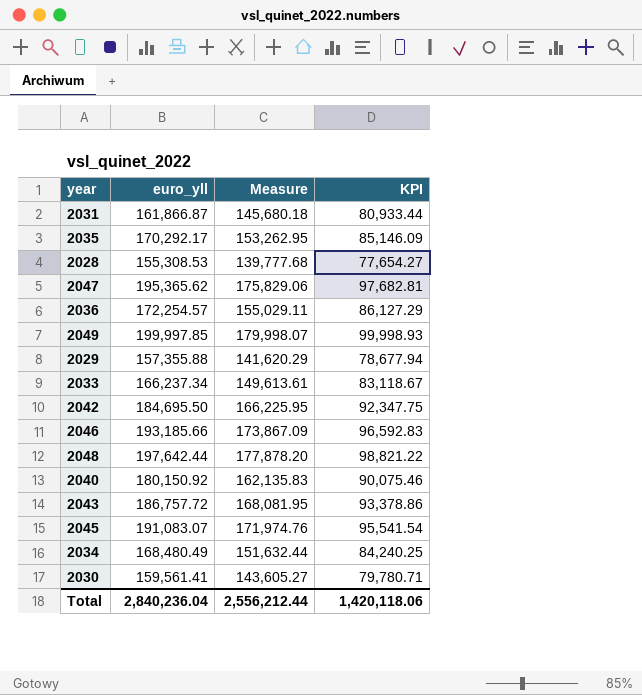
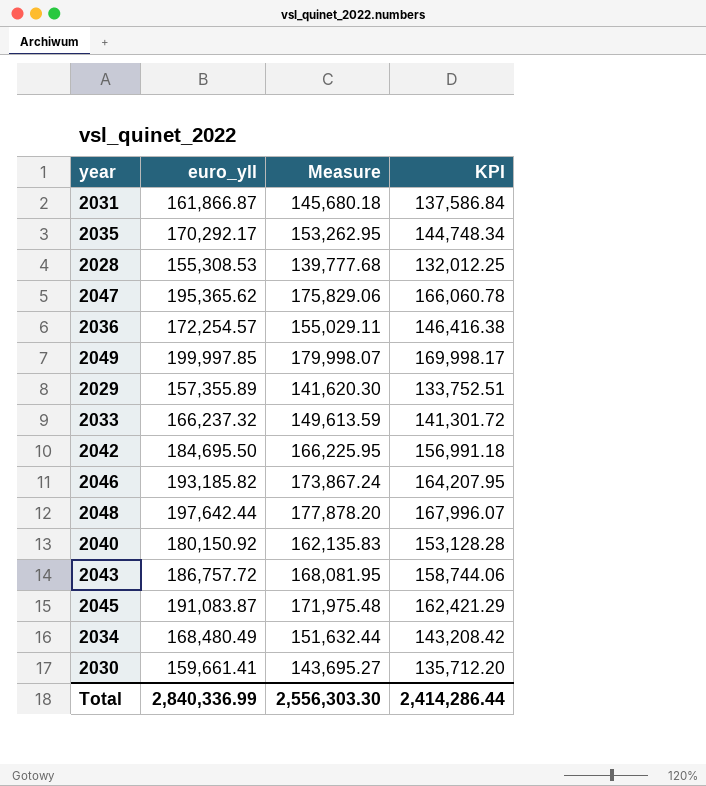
column KPI | formula: [euro_yll] * 0.5 -> [euro_yll] * 0.85
2029 | euro_yll: 157,355.88 -> 157,355.89
2029 | Measure: 141,620.29 -> 141,620.30
2033 | euro_yll: 166,237.34 -> 166,237.32
2033 | Measure: 149,613.61 -> 149,613.59
2046 | euro_yll: 193,185.66 -> 193,185.82
2046 | Measure: 173,867.09 -> 173,867.24
2045 | euro_yll: 191,083.07 -> 191,083.87
2045 | Measure: 171,974.76 -> 171,975.48
2030 | euro_yll: 159,561.41 -> 159,661.41
2030 | Measure: 143,605.27 -> 143,695.27
Total | euro_yll: 2,840,236.04 -> 2,840,336.99
Total | Measure: 2,556,212.44 -> 2,556,303.30
Total | KPI: 1,420,118.06 -> 2,414,286.44

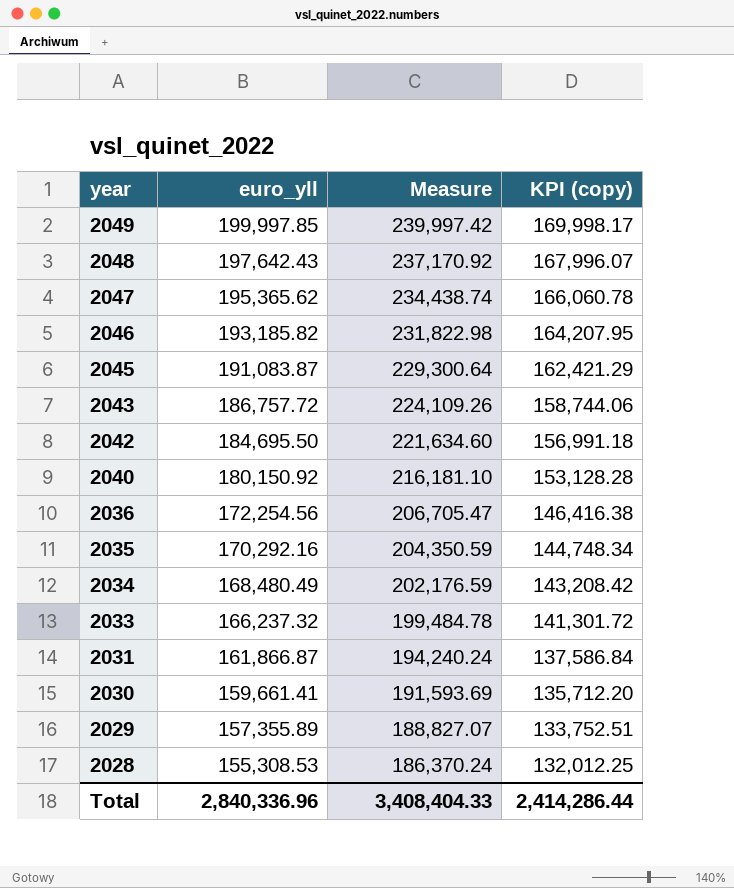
row order: none -> year descending
column Measure | formula: [euro_yll] * 0.9 -> [euro_yll] * 1.2
column name: KPI -> KPI (copy)
2048 | euro_yll: 197,642.44 -> 197,642.43
2036 | euro_yll: 172,254.57 -> 172,254.56
2035 | euro_yll: 170,292.17 -> 170,292.16
Total | euro_yll: 2,840,336.99 -> 2,840,336.96
Total | Measure: 2,556,303.30 -> 3,408,404.33

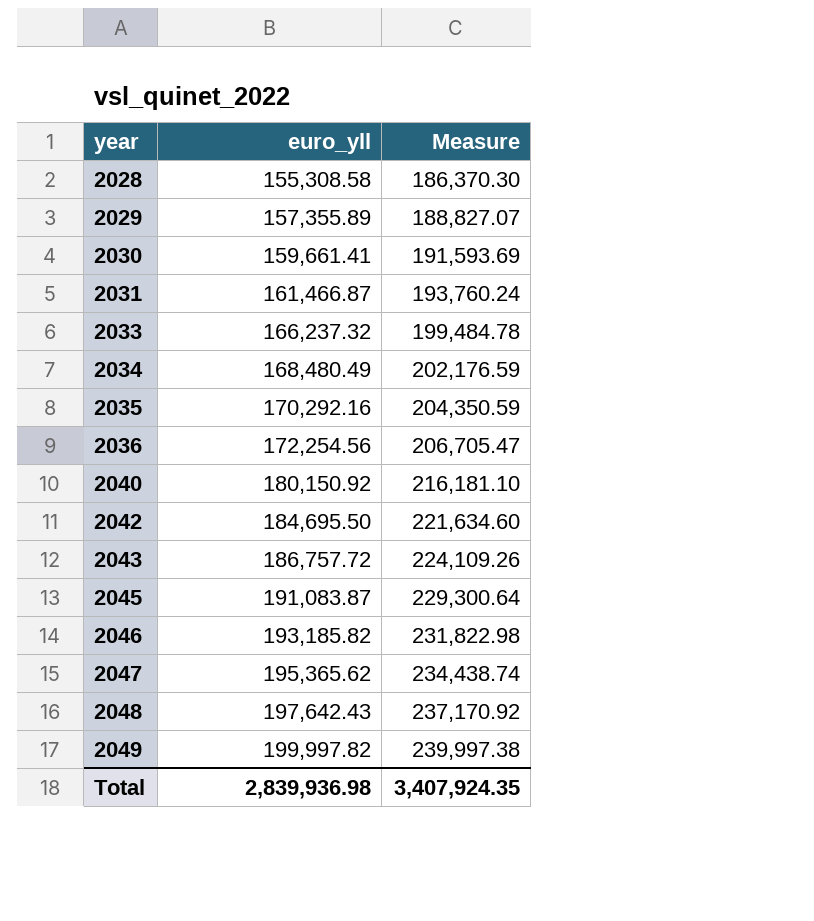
row order: year descending -> year ascending
column KPI (copy) | formula: [euro_yll] * 0.85 -> none
2028 | euro_yll: 155,308.53 -> 155,308.58
2028 | Measure: 186,370.24 -> 186,370.30
2031 | euro_yll: 161,866.87 -> 161,466.87
2031 | Measure: 194,240.24 -> 193,760.24
2049 | euro_yll: 199,997.85 -> 199,997.82
2049 | Measure: 239,997.42 -> 239,997.38
Total | euro_yll: 2,840,336.96 -> 2,839,936.98
Total | Measure: 3,408,404.33 -> 3,407,924.35

